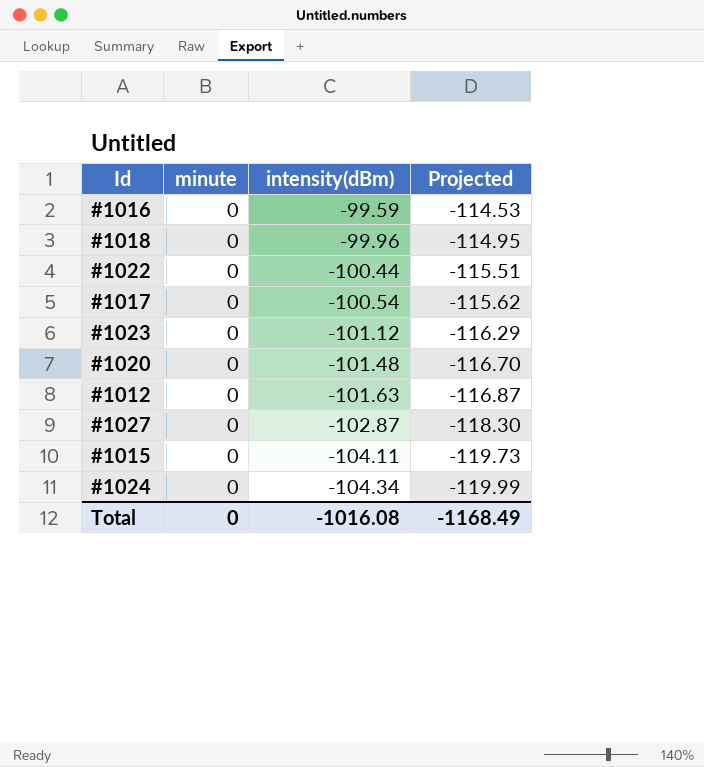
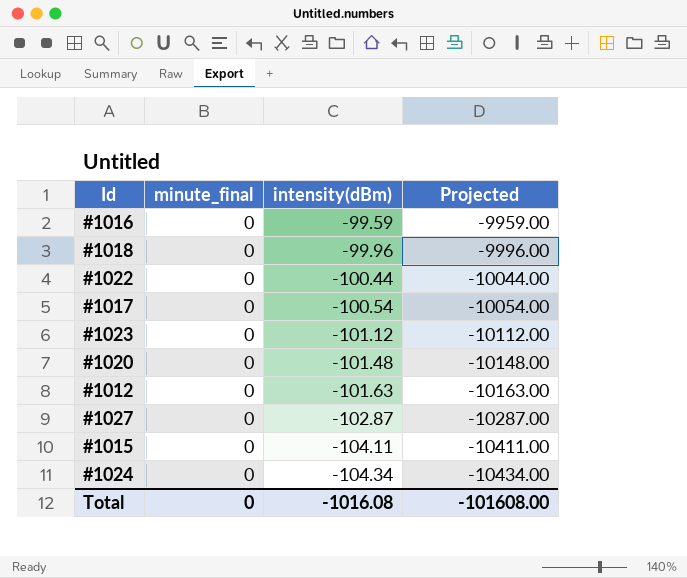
column name: minute -> minute_final
column Projected | formula: [intensity(dBm)] * 1.15 -> [intensity(dBm)] * 100
Total | Projected: -1168.49 -> -101608.00

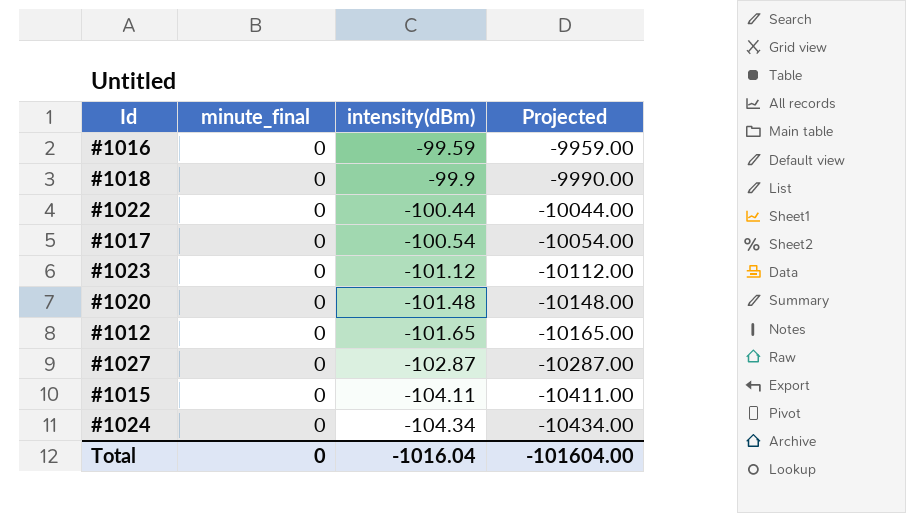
#1018 | intensity(dBm): -99.96 -> -99.9
#1018 | Projected: -9996.00 -> -9990.00
#1012 | intensity(dBm): -101.63 -> -101.65
#1012 | Projected: -10163.00 -> -10165.00
Total | intensity(dBm): -1016.08 -> -1016.04
Total | Projected: -101608.00 -> -101604.00

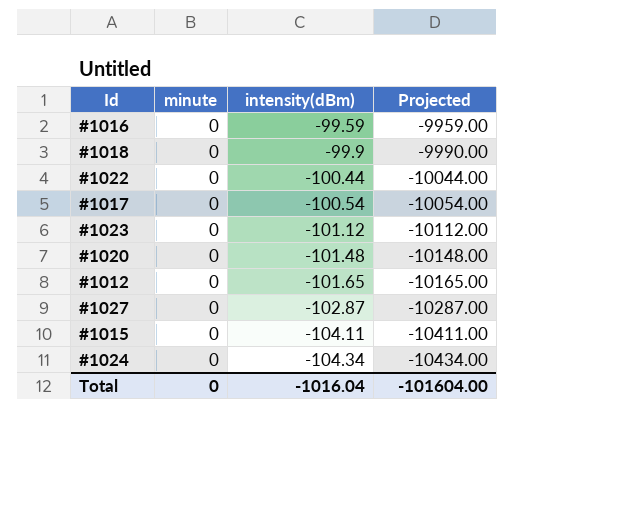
column name: minute_final -> minute

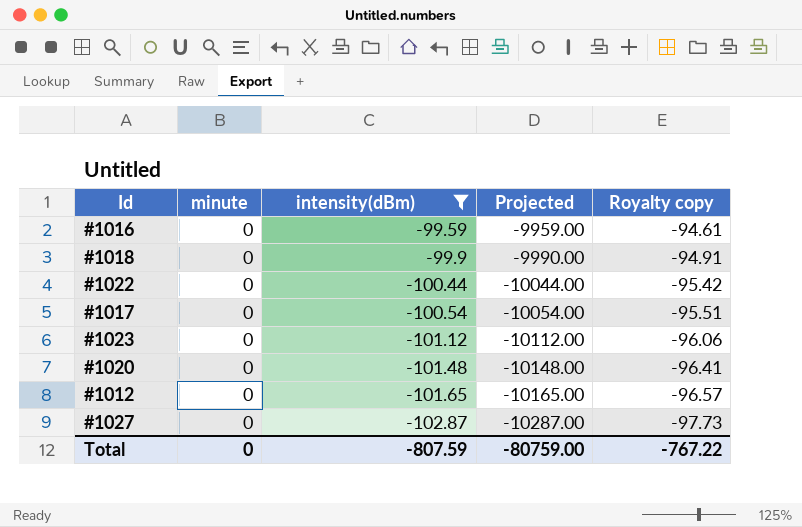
filter: none -> intensity(dBm) >= -102.87
column Royalty copy | formula: none -> [intensity(dBm)] * 0.95
Total | intensity(dBm): -1016.04 -> -807.59
Total | Projected: -101604.00 -> -80759.00

